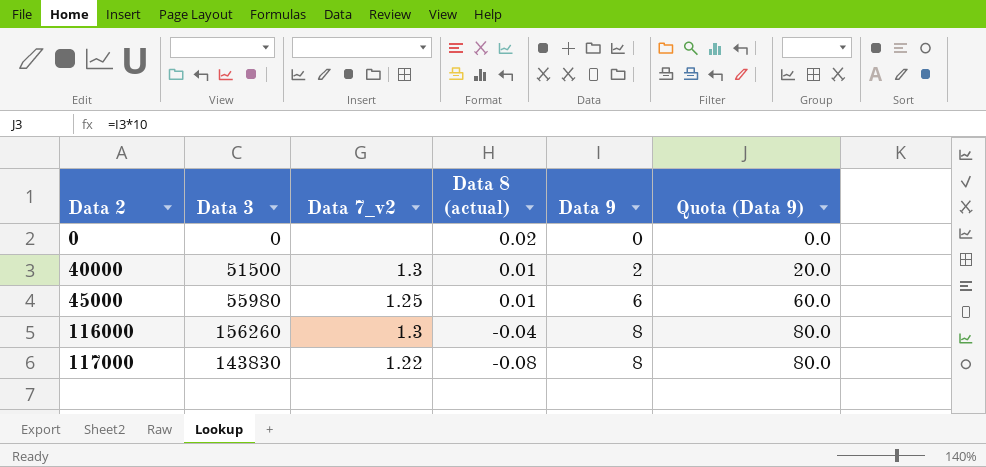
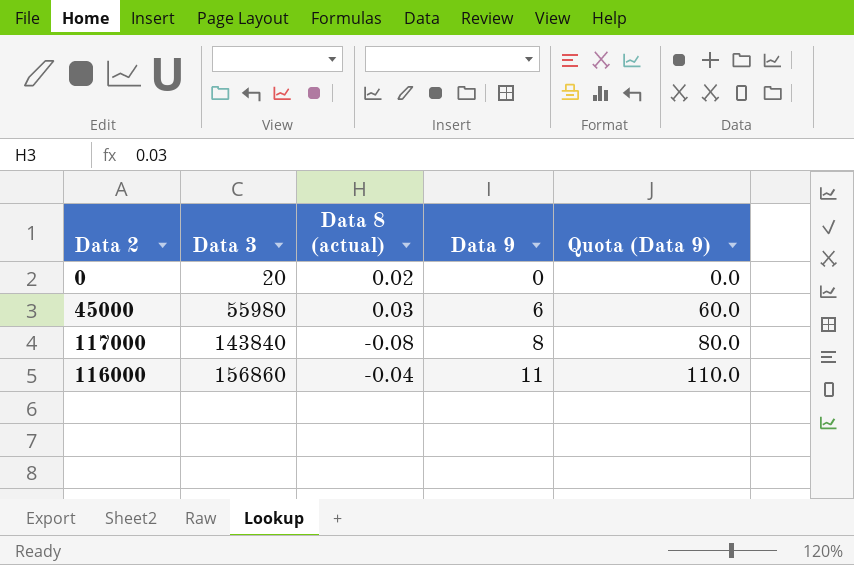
row order: Data 2 ascending -> Data 3 ascending
column Data 7_v2 | position: 3 -> none
row 40000: 51500 | 1.3 | 0.01 | 2 | 20.0 -> none
0 | Data 3: 0 -> 20
45000 | Data 8 (actual): 0.01 -> 0.03
117000 | Data 3: 143830 -> 143840
116000 | Data 3: 156260 -> 156860
116000 | Data 9: 8 -> 11
116000 | Quota (Data 9): 80.0 -> 110.0

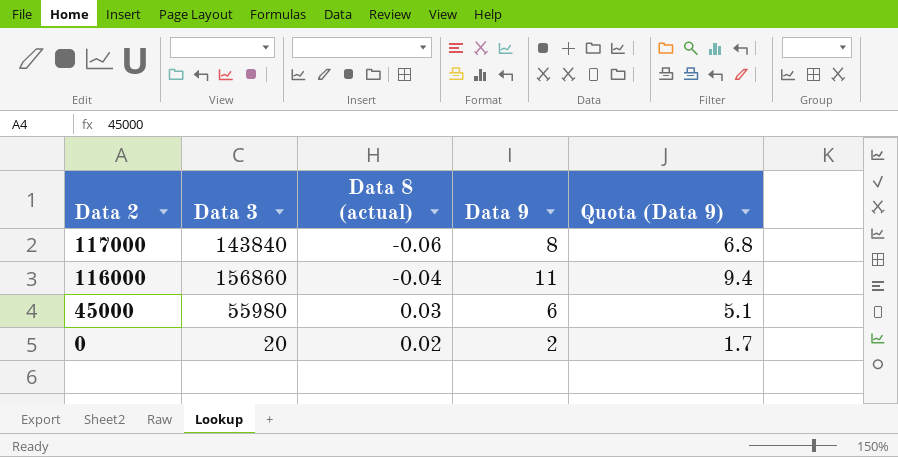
row order: Data 3 ascending -> Data 2 descending
column Quota (Data 9) | formula: [Data 9] * 10 -> [Data 9] * 0.85
117000 | Data 8 (actual): -0.08 -> -0.06
0 | Data 9: 0 -> 2

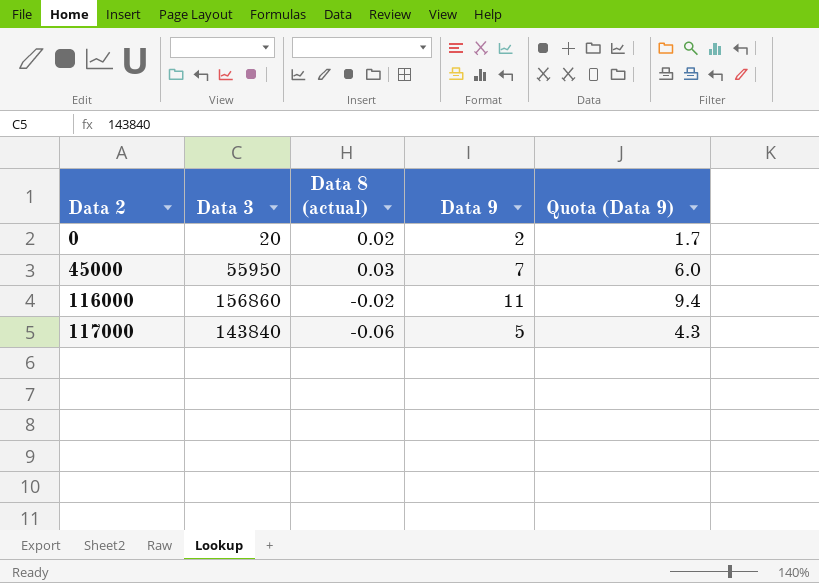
row order: Data 2 descending -> Data 2 ascending
45000 | Data 3: 55980 -> 55950
45000 | Data 9: 6 -> 7
45000 | Quota (Data 9): 5.1 -> 6.0
116000 | Data 8 (actual): -0.04 -> -0.02
117000 | Data 9: 8 -> 5
117000 | Quota (Data 9): 6.8 -> 4.3

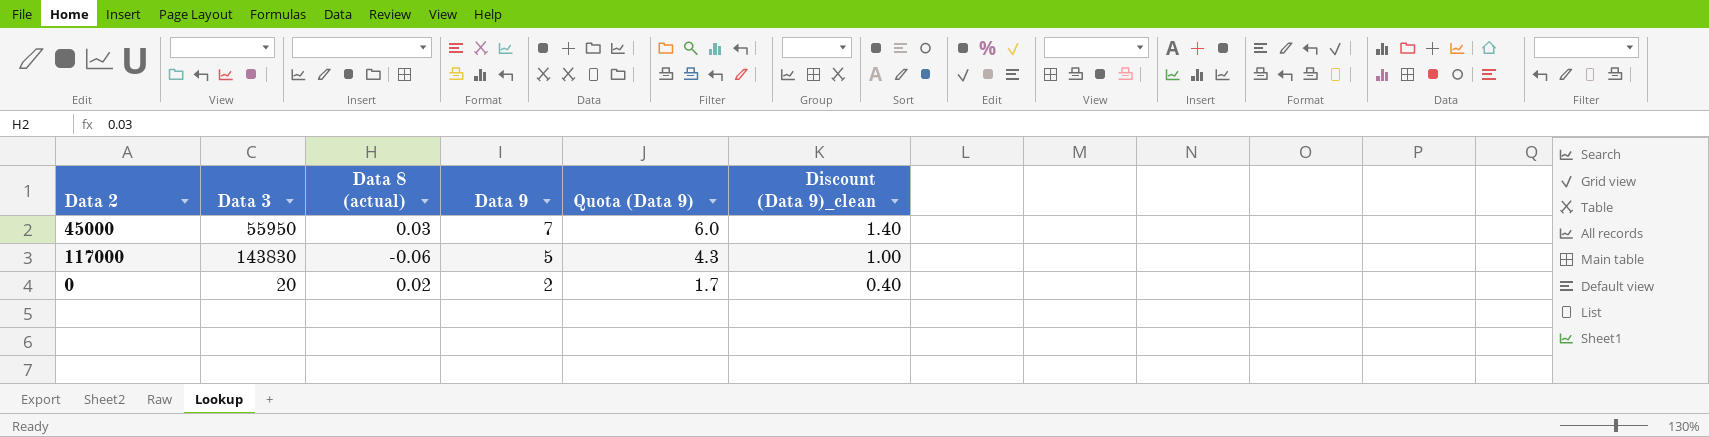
row order: Data 2 ascending -> Data 9 descending
column Discount (Data 9)_clean | formula: none -> [Data 9] * 0.2
row 116000: 156860 | -0.02 | 11 | 9.4 -> none
117000 | Data 3: 143840 -> 143830

